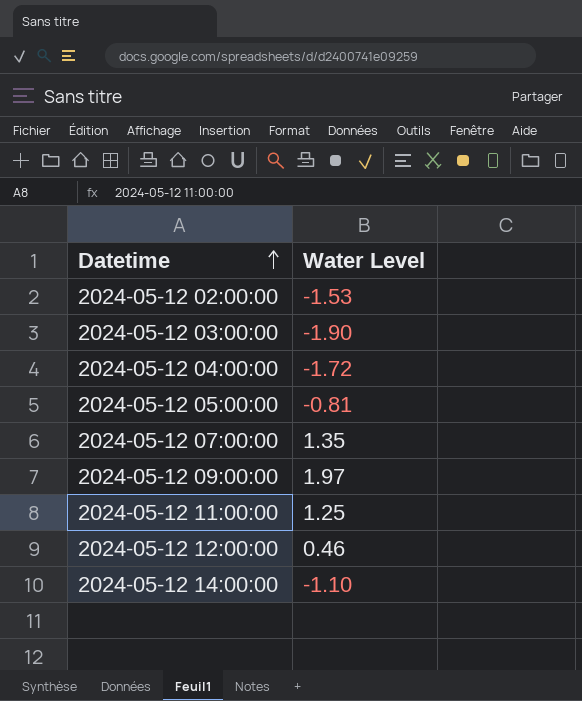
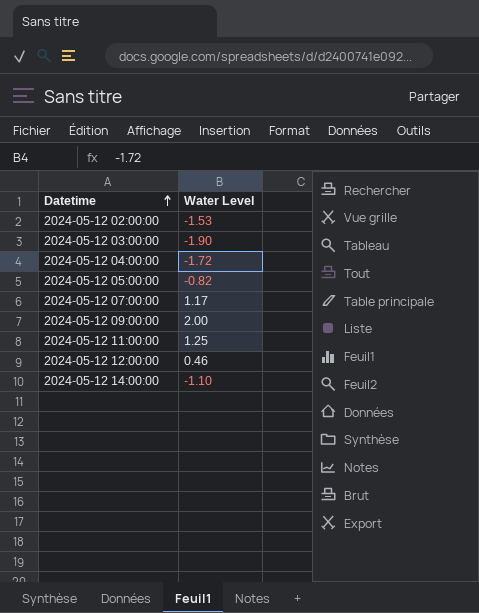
2024-05-12 05:00:00 | Water Level: -0.81 -> -0.82
2024-05-12 07:00:00 | Water Level: 1.35 -> 1.17
2024-05-12 09:00:00 | Water Level: 1.97 -> 2.00

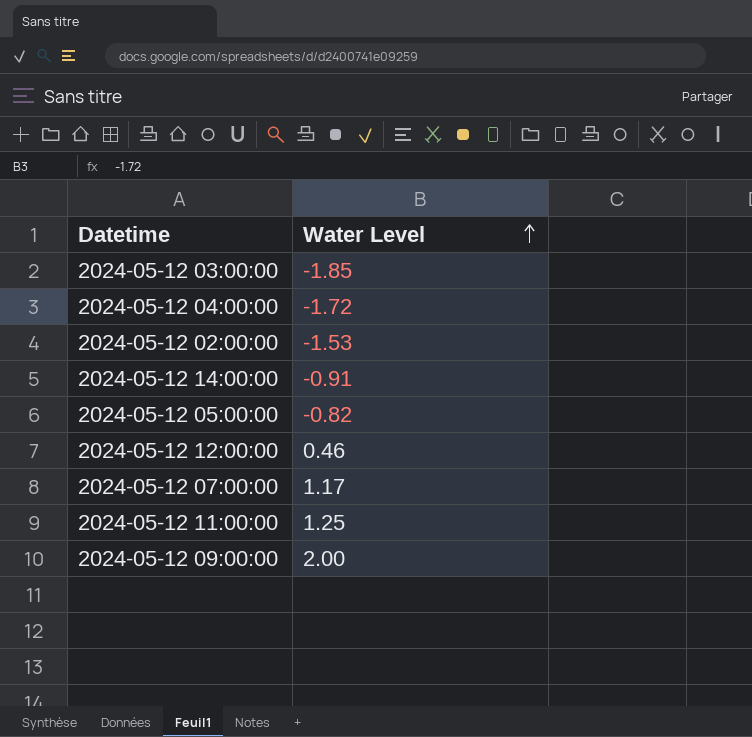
row order: Datetime ascending -> Water Level ascending
2024-05-12 03:00:00 | Water Level: -1.90 -> -1.85
2024-05-12 14:00:00 | Water Level: -1.10 -> -0.91

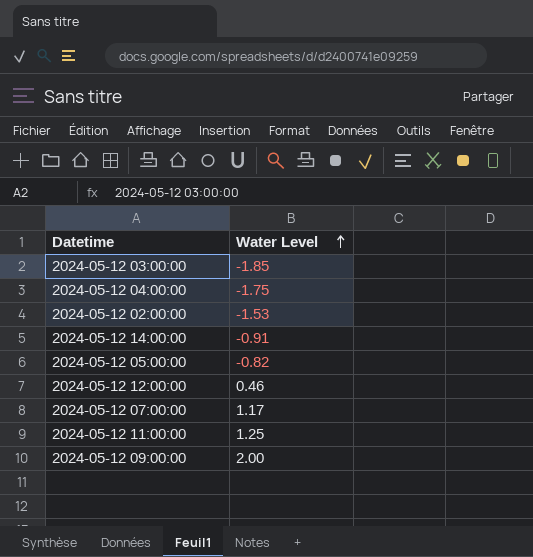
2024-05-12 04:00:00 | Water Level: -1.72 -> -1.75

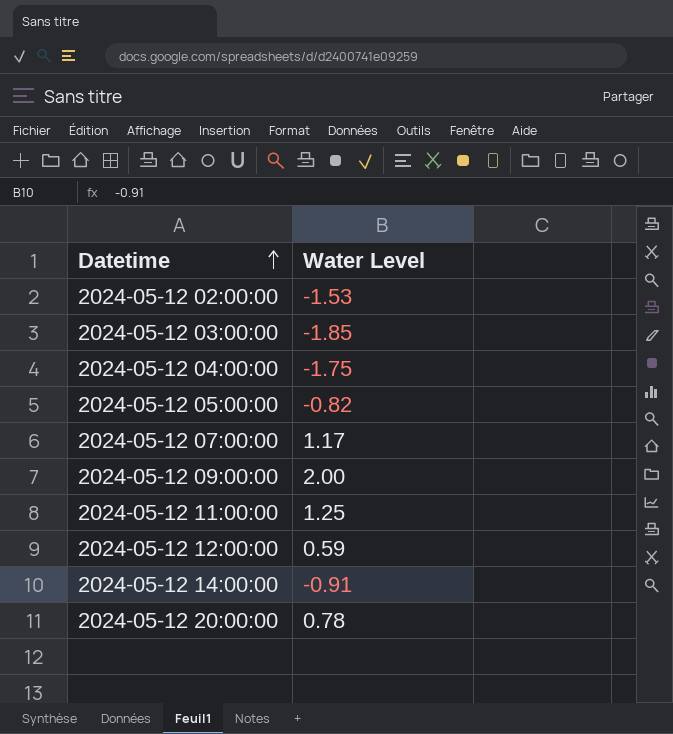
row order: Water Level ascending -> Datetime ascending
2024-05-12 12:00:00 | Water Level: 0.46 -> 0.59
row 2024-05-12 20:00:00: none -> 0.78

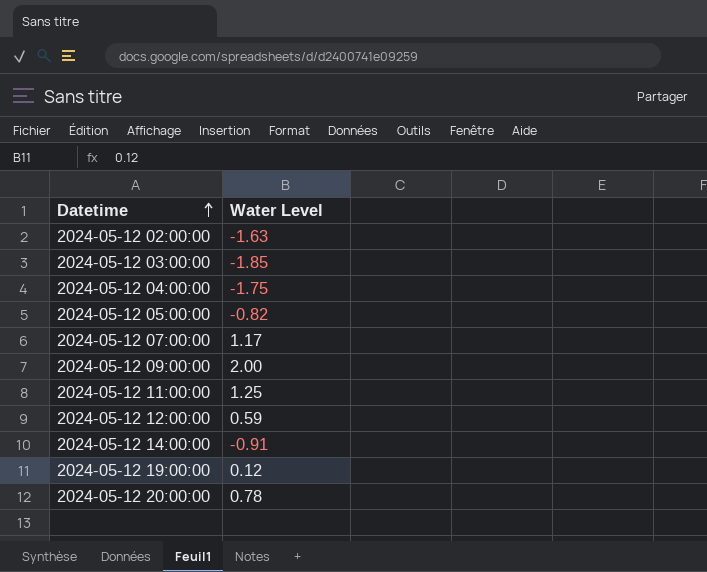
2024-05-12 02:00:00 | Water Level: -1.53 -> -1.63
row 2024-05-12 19:00:00: none -> 0.12

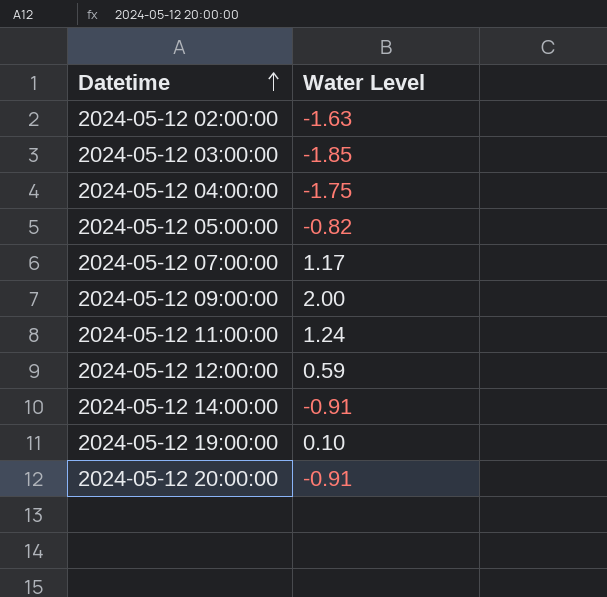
2024-05-12 11:00:00 | Water Level: 1.25 -> 1.24
2024-05-12 19:00:00 | Water Level: 0.12 -> 0.10
2024-05-12 20:00:00 | Water Level: 0.78 -> -0.91

